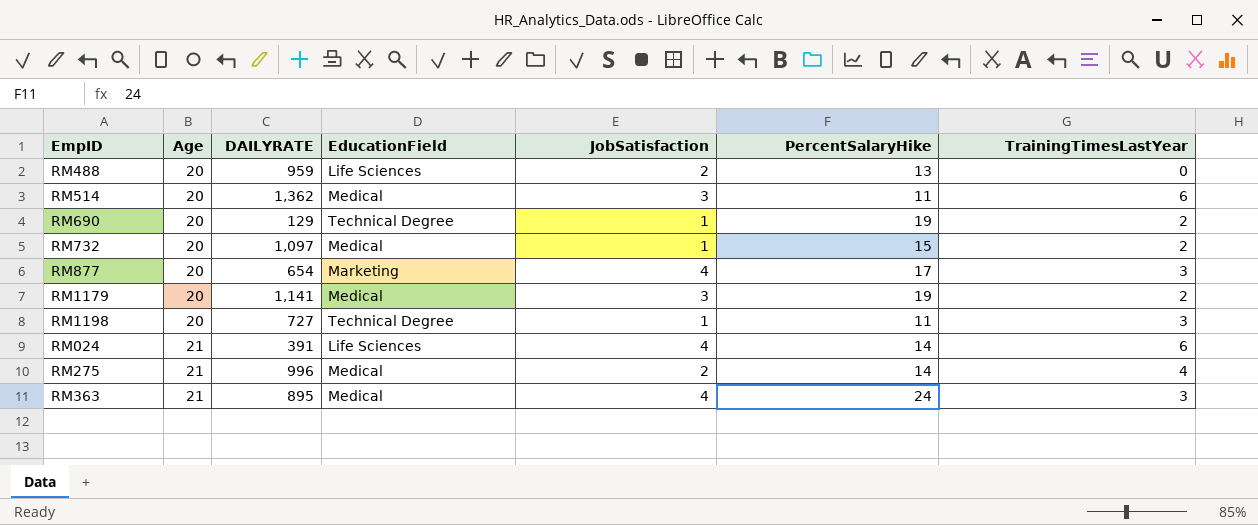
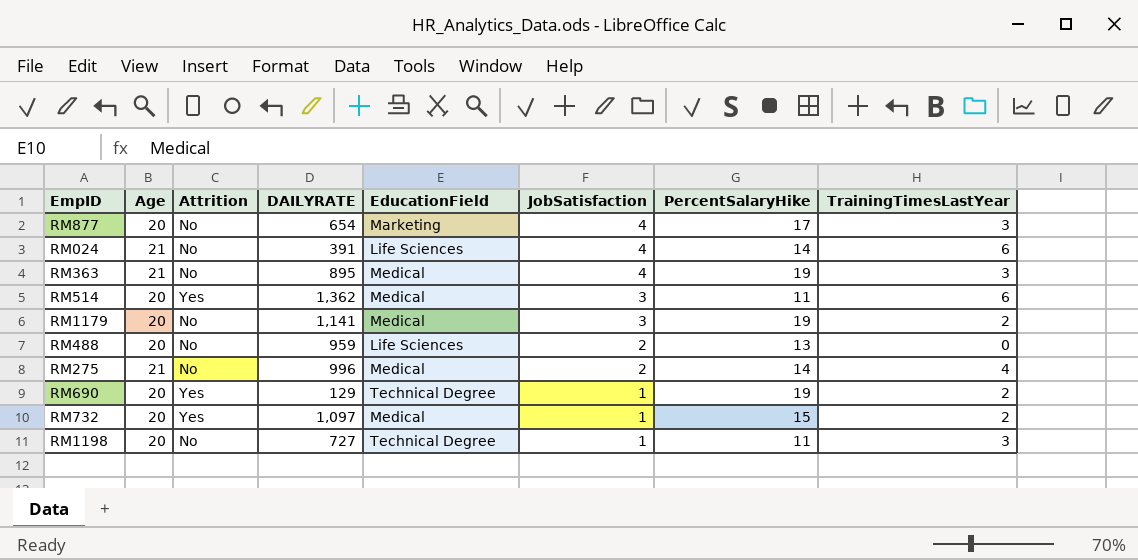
row order: Age ascending -> JobSatisfaction descending
column Attrition | position: none -> 3
RM363 | PercentSalaryHike: 24 -> 19

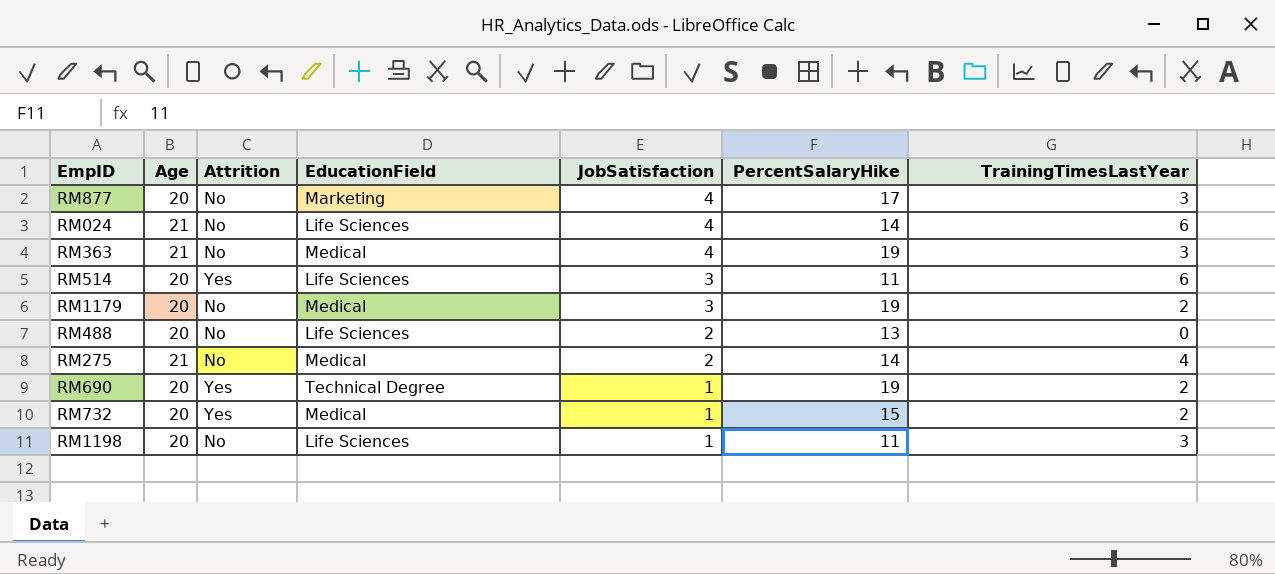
column DAILYRATE | position: 4 -> none
RM514 | EducationField: Medical -> Life Sciences
RM1198 | EducationField: Technical Degree -> Life Sciences

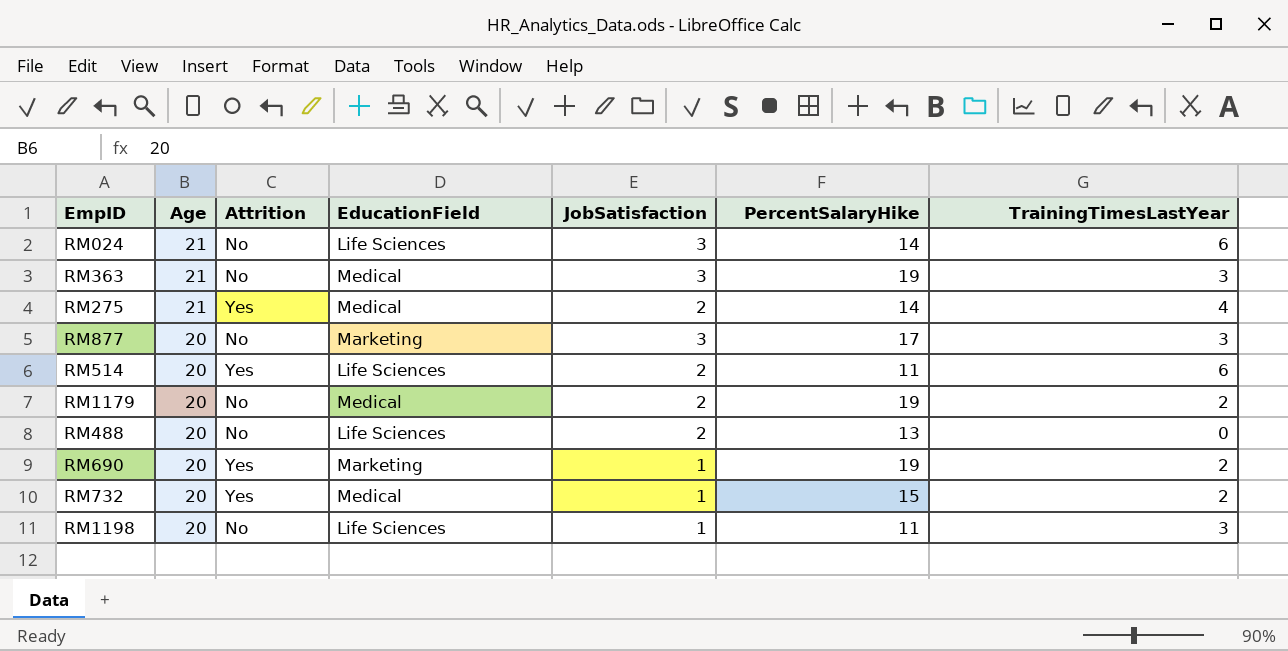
row order: JobSatisfaction descending -> Age descending
RM024 | JobSatisfaction: 4 -> 3
RM363 | JobSatisfaction: 4 -> 3
RM275 | Attrition: No -> Yes
RM877 | JobSatisfaction: 4 -> 3
RM514 | JobSatisfaction: 3 -> 2
RM1179 | JobSatisfaction: 3 -> 2
RM690 | EducationField: Technical Degree -> Marketing

